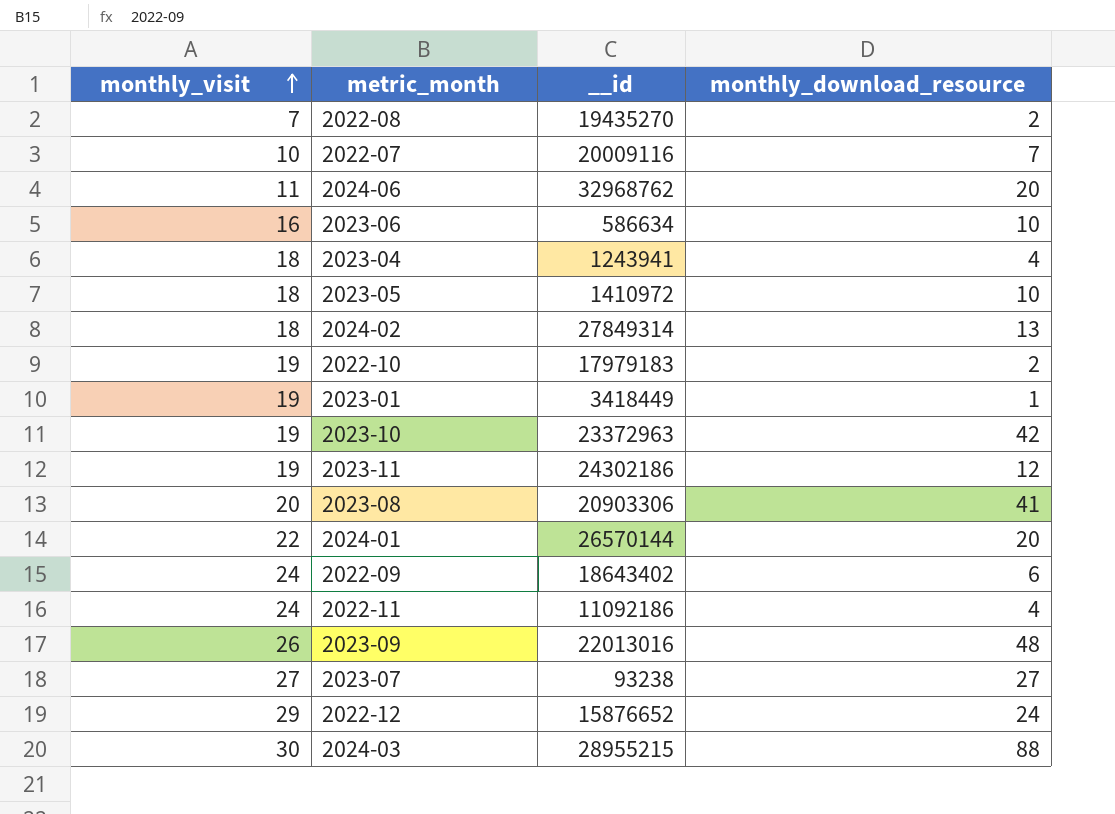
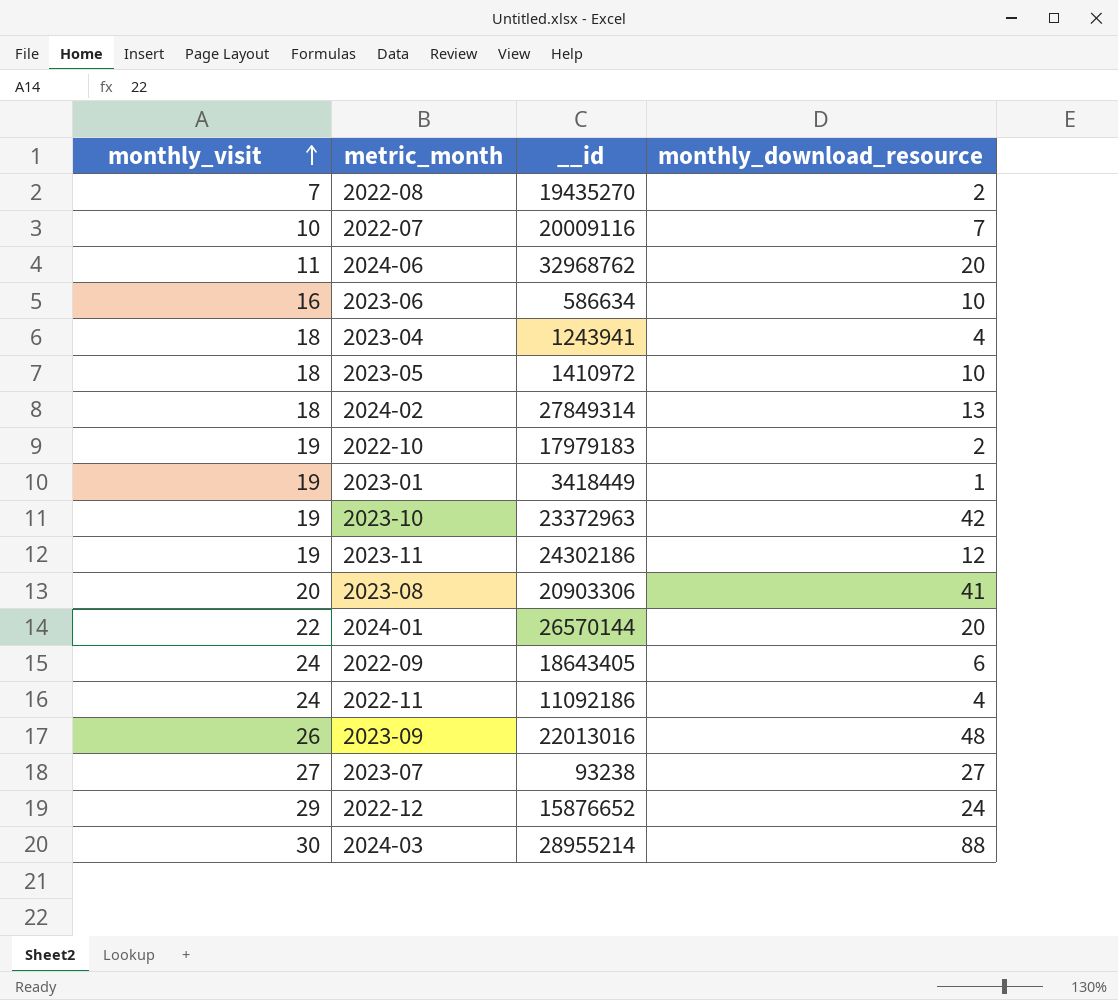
2022-09 | __id: 18643402 -> 18643405
2024-03 | __id: 28955215 -> 28955214

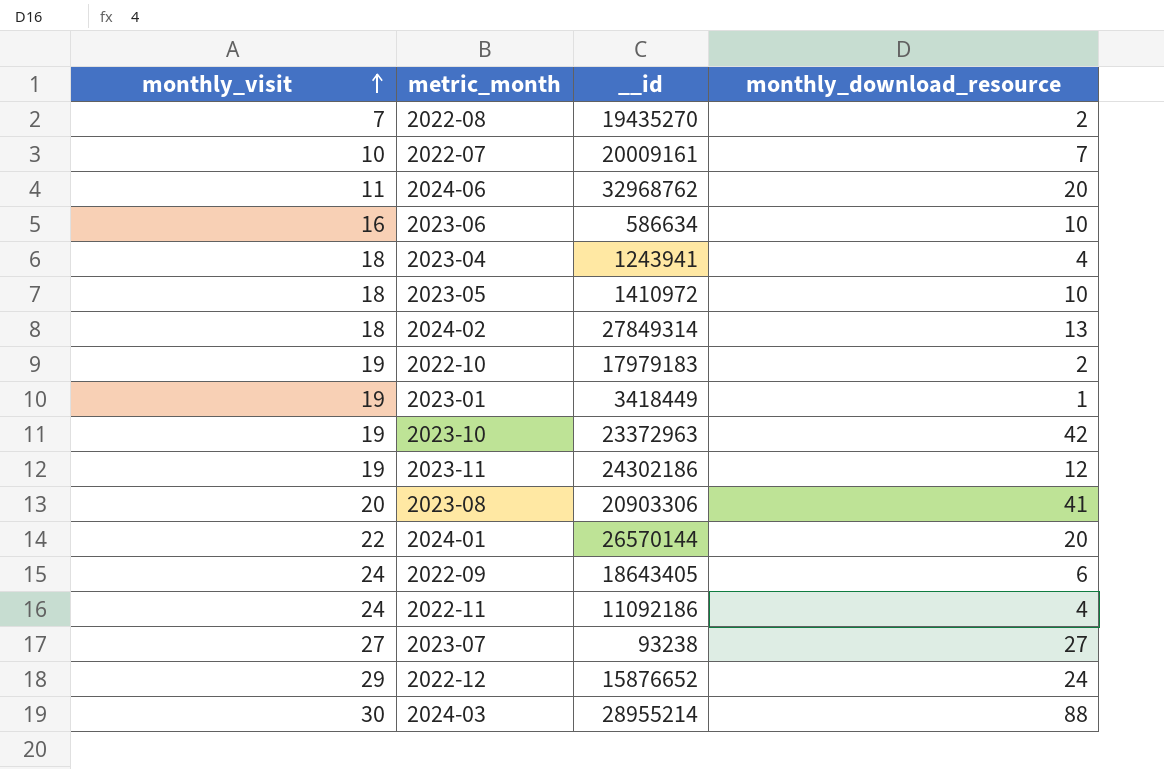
row 2023-09: 26 | 22013016 | 48 -> none
2022-07 | __id: 20009116 -> 20009161

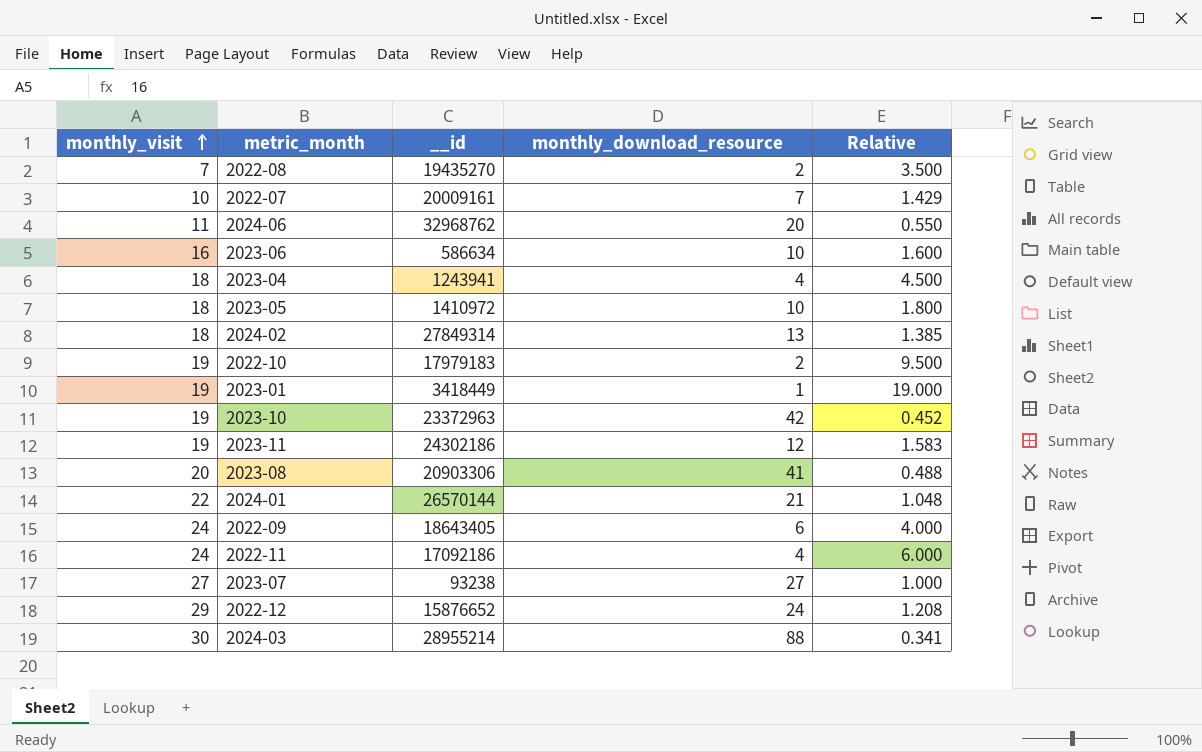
column Relative | formula: none -> [monthly_visit] / [monthly_download_resource]
2024-01 | monthly_download_resource: 20 -> 21
2022-11 | __id: 11092186 -> 17092186

